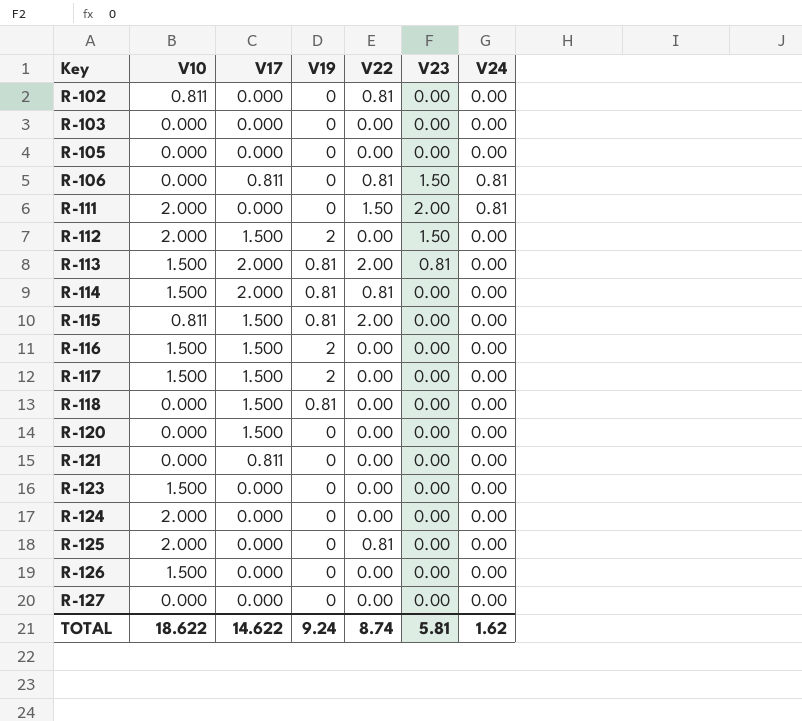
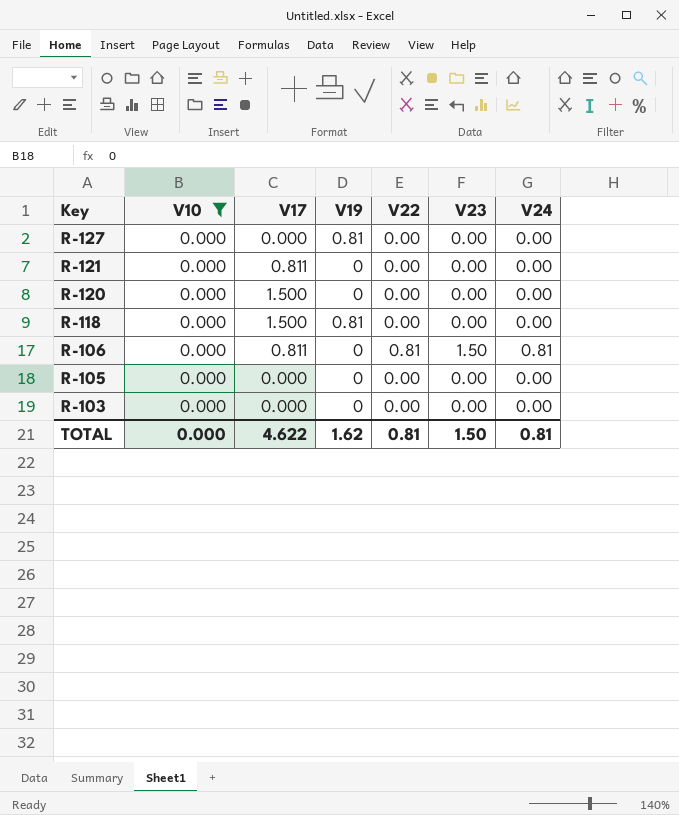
filter: none -> V10 = 0.000
row order: Key ascending -> Key descending
R-127 | V19: 0 -> 0.81
TOTAL | V10: 18.622 -> 0.000
TOTAL | V17: 14.622 -> 4.622
TOTAL | V19: 9.24 -> 1.62
TOTAL | V22: 8.74 -> 0.81
TOTAL | V23: 5.81 -> 1.50
TOTAL | V24: 1.62 -> 0.81

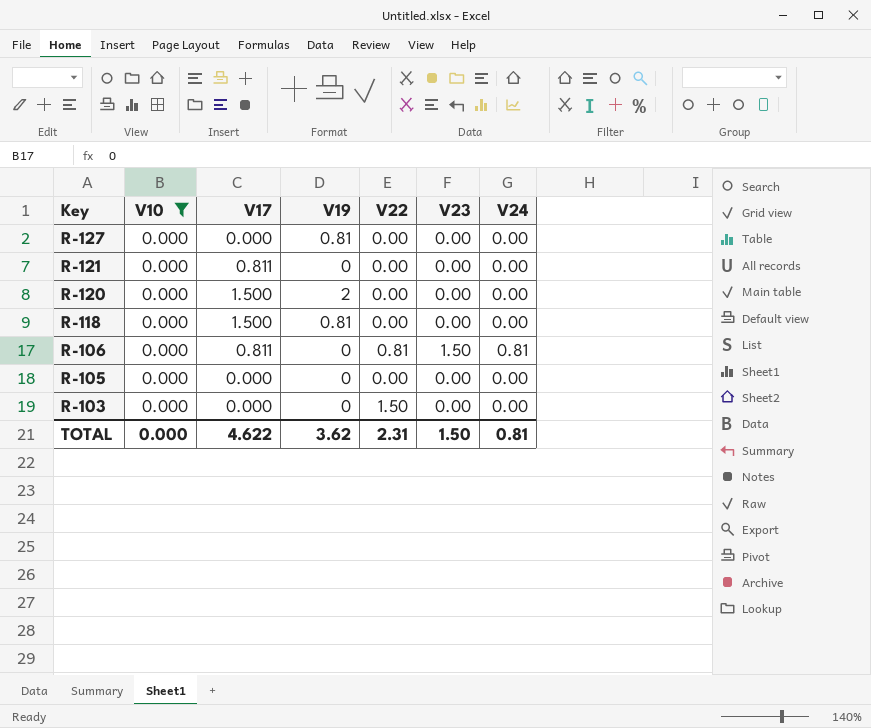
R-120 | V19: 0 -> 2
R-103 | V22: 0.00 -> 1.50
TOTAL | V19: 1.62 -> 3.62
TOTAL | V22: 0.81 -> 2.31

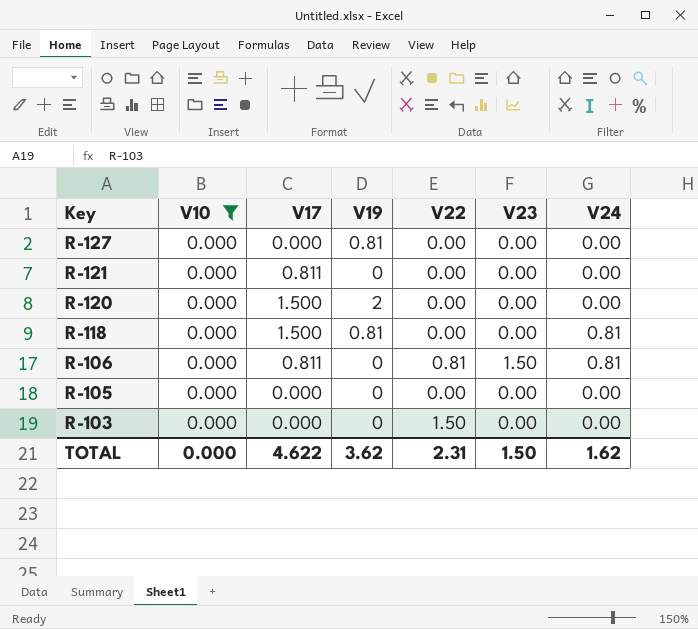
R-118 | V24: 0.00 -> 0.81
TOTAL | V24: 0.81 -> 1.62

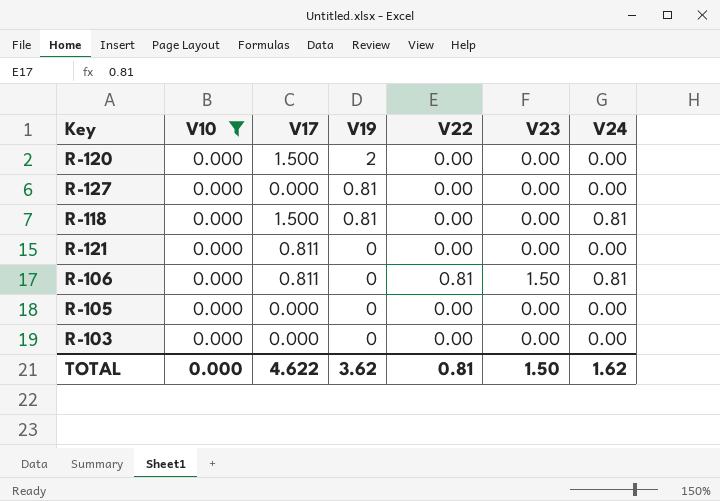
row order: Key descending -> V19 descending
R-103 | V22: 1.50 -> 0.00
TOTAL | V22: 2.31 -> 0.81

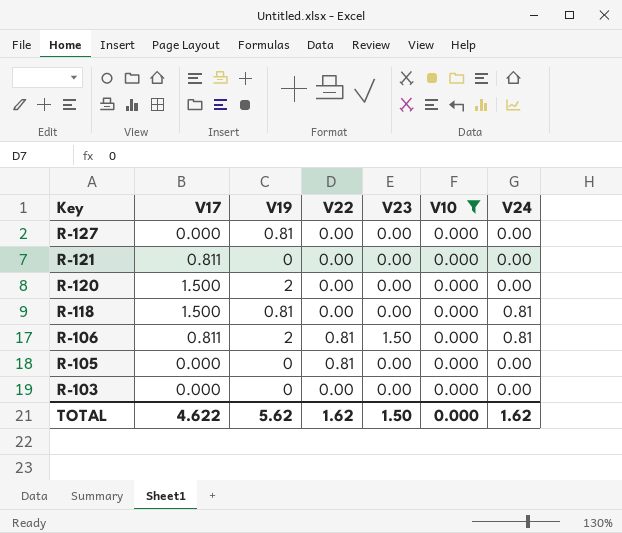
row order: V19 descending -> Key descending
column V10 | position: 2 -> 6
R-106 | V19: 0 -> 2
R-105 | V22: 0.00 -> 0.81
TOTAL | V19: 3.62 -> 5.62
TOTAL | V22: 0.81 -> 1.62

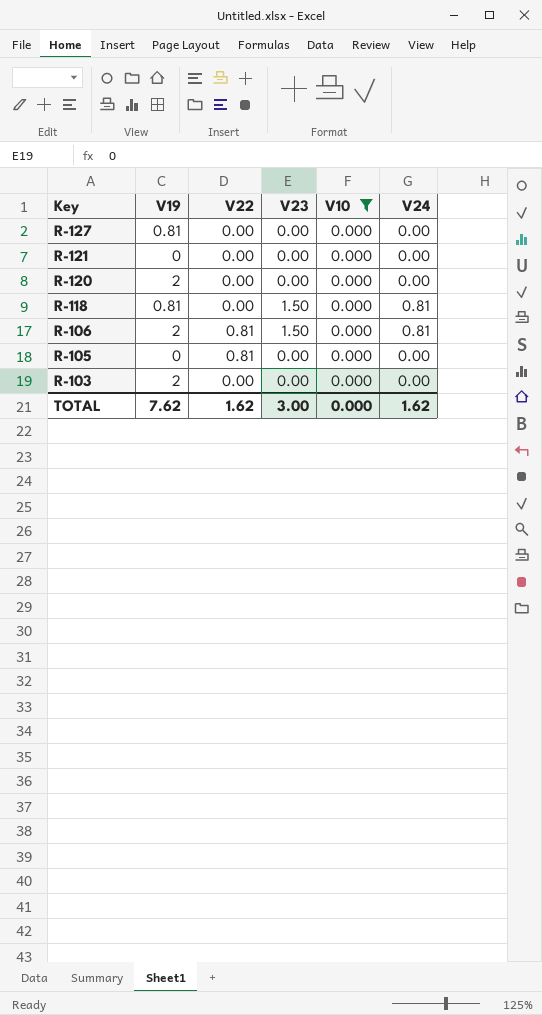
column V17 | position: 2 -> none
R-118 | V23: 0.00 -> 1.50
R-103 | V19: 0 -> 2
TOTAL | V19: 5.62 -> 7.62
TOTAL | V23: 1.50 -> 3.00

